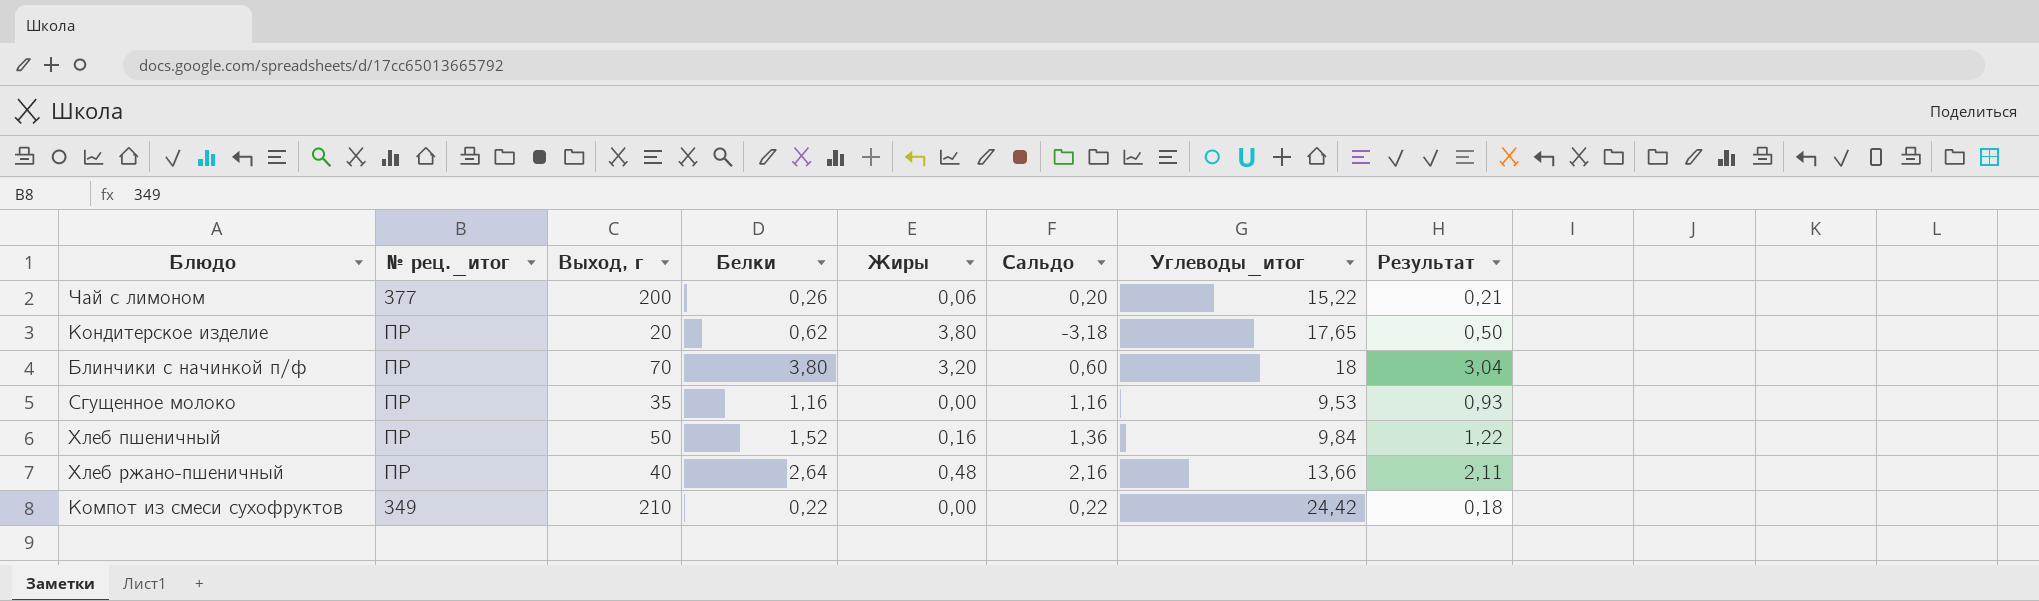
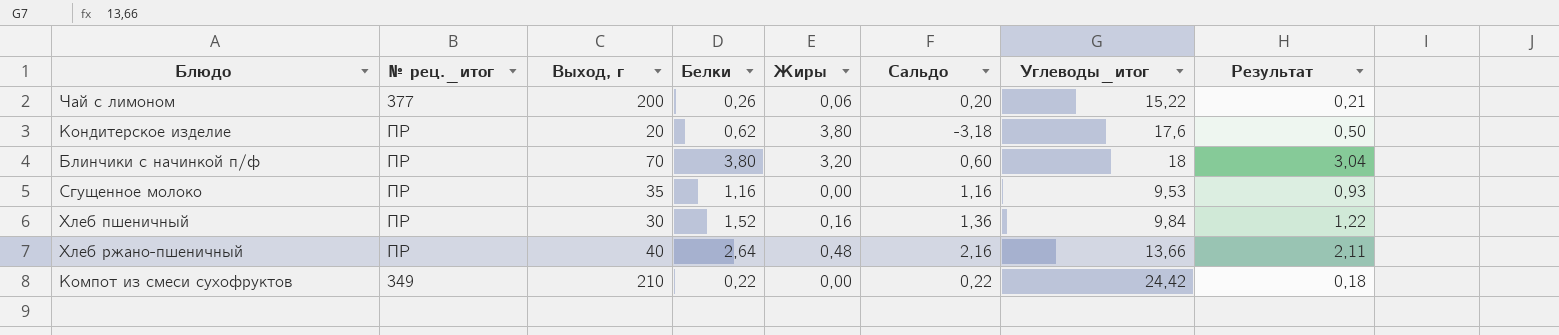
Кондитерское изделие | Углеводы_итог: 17,65 -> 17,6
Хлеб пшеничный | Выход, г: 50 -> 30

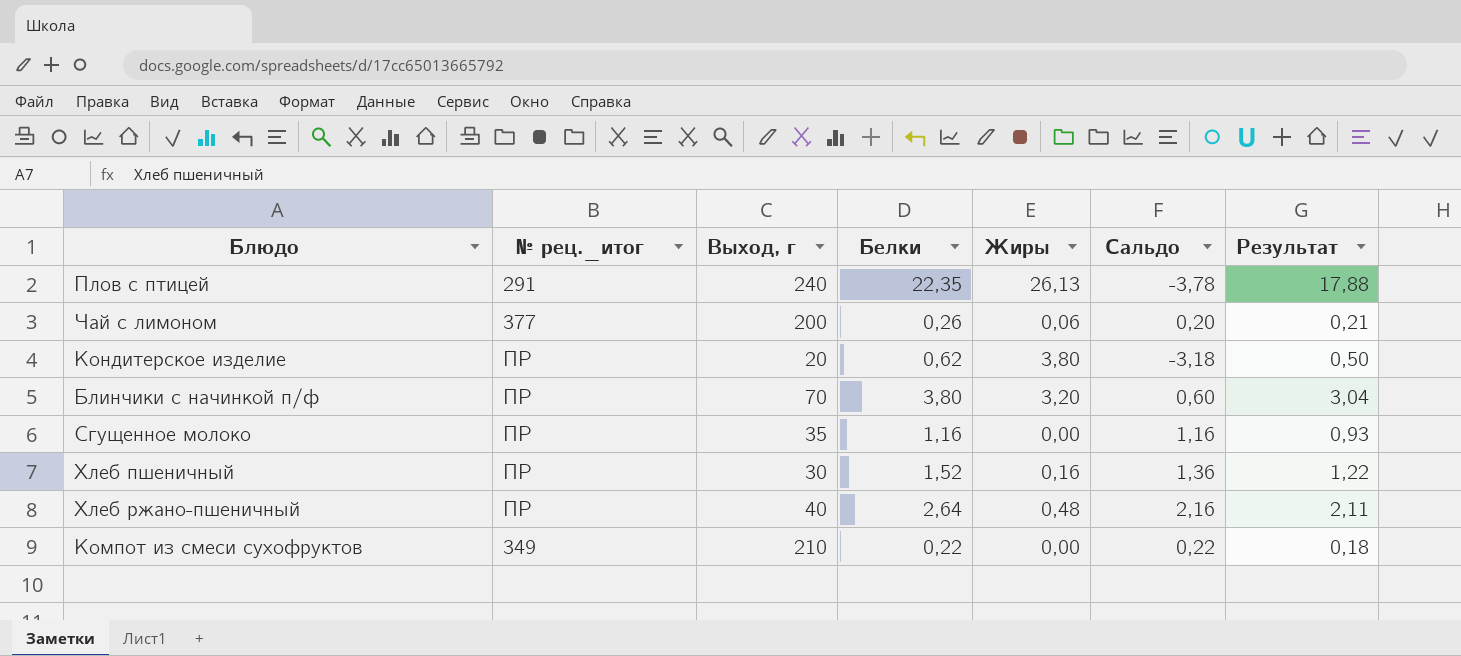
column Углеводы_итог | position: 7 -> none
row Плов с птицей: none -> 291 | 240 | 22,35 | 26,13 | -3,78 | 17,88

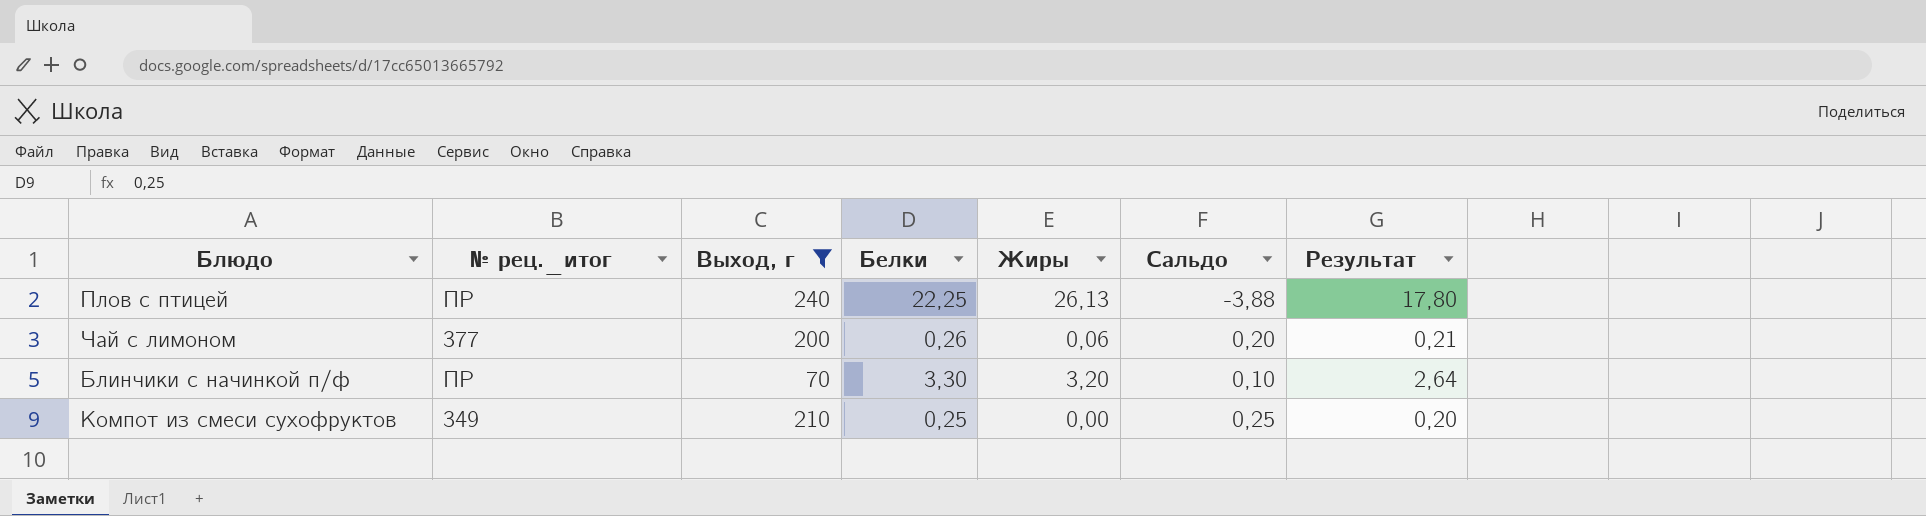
filter: none -> Выход, г >= 70
Плов с птицей | № рец._итог: 291 -> ПР
Плов с птицей | Белки: 22,35 -> 22,25
Плов с птицей | Сальдо: -3,78 -> -3,88
Плов с птицей | Результат: 17,88 -> 17,80
Блинчики с начинкой п/ф | Белки: 3,80 -> 3,30
Блинчики с начинкой п/ф | Сальдо: 0,60 -> 0,10
Блинчики с начинкой п/ф | Результат: 3,04 -> 2,64
Компот из смеси сухофруктов | Белки: 0,22 -> 0,25
Компот из смеси сухофруктов | Сальдо: 0,22 -> 0,25
Компот из смеси сухофруктов | Результат: 0,18 -> 0,20

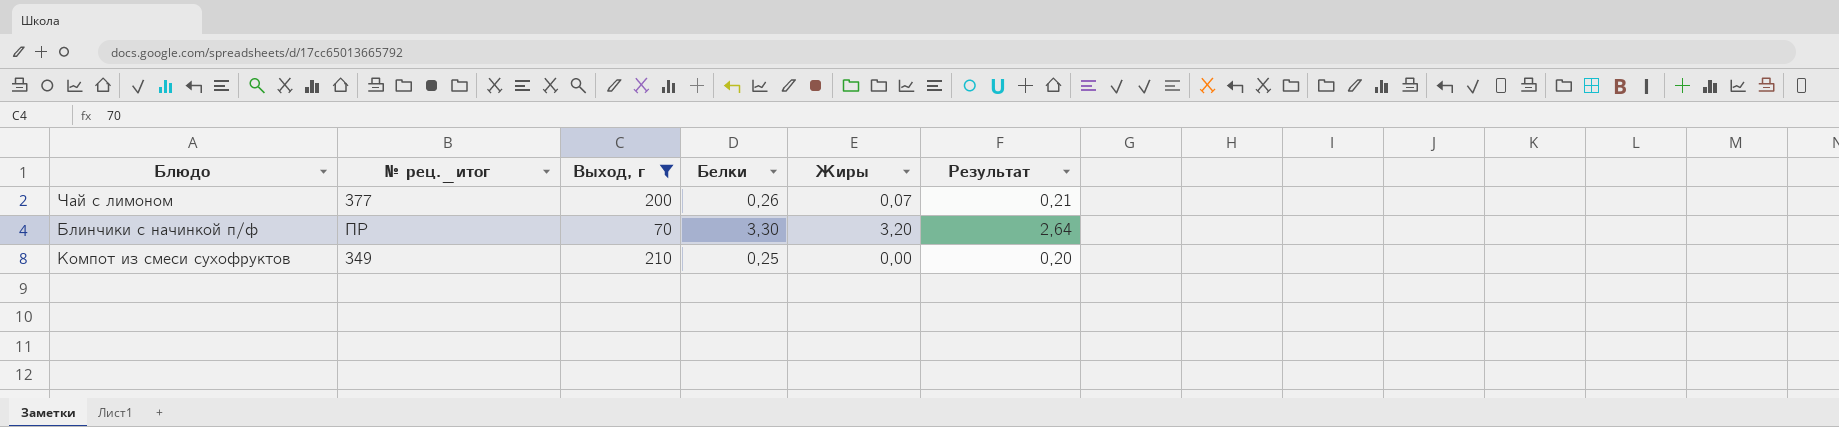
column Сальдо | formula: [Белки] - [Жиры] -> none
row Плов с птицей: ПР | 240 | 22,25 | 26,13 | -3,88 | 17,80 -> none
Чай с лимоном | Жиры: 0,06 -> 0,07

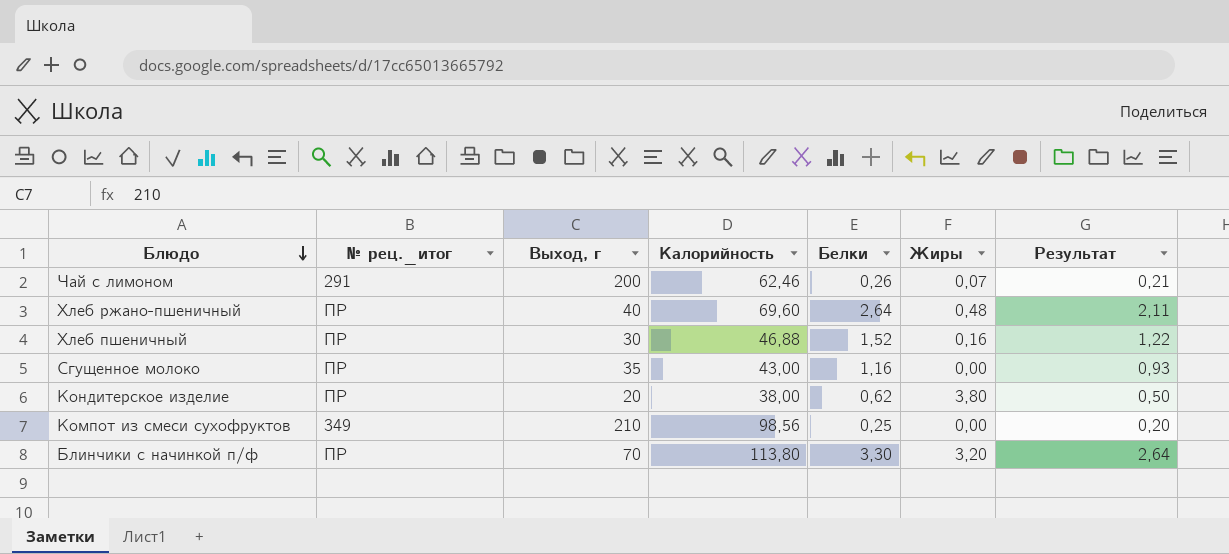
filter: Выход, г >= 70 -> none
row order: none -> Блюдо descending
column Калорийность | position: none -> 4
Чай с лимоном | № рец._итог: 377 -> 291

